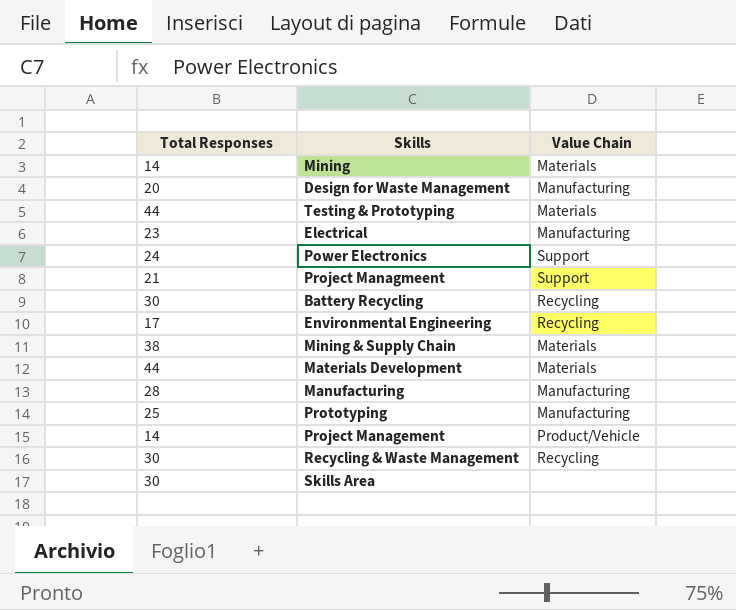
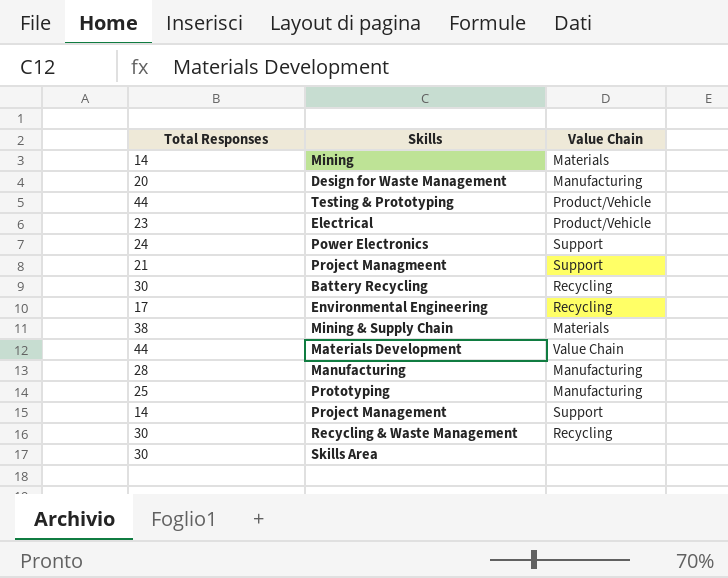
Testing & Prototyping | Value Chain: Materials -> Product/Vehicle
Electrical | Value Chain: Manufacturing -> Product/Vehicle
Materials Development | Value Chain: Materials -> Value Chain
Project Management | Value Chain: Product/Vehicle -> Support

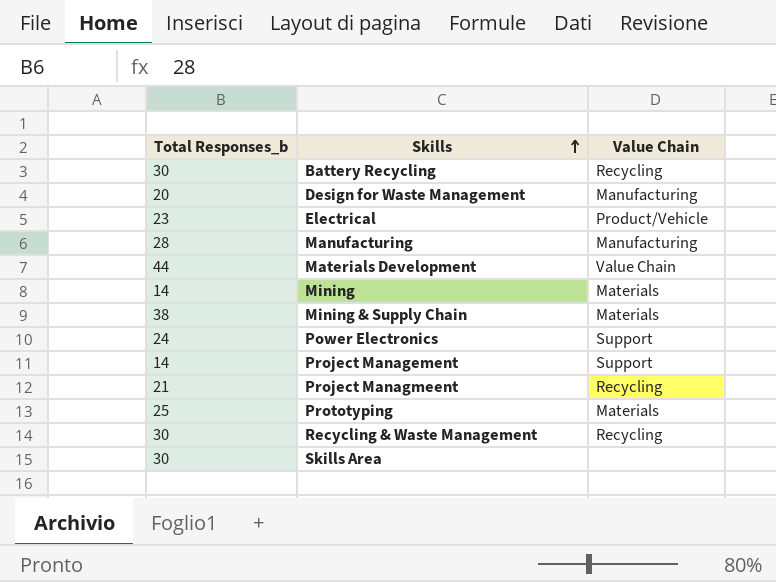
row order: none -> Skills ascending
column name: Total Responses -> Total Responses_b
row Testing & Prototyping: 44 | Product/Vehicle -> none
row Environmental Engineering: 17 | Recycling -> none
Project Managmeent | Value Chain: Support -> Recycling
Prototyping | Value Chain: Manufacturing -> Materials

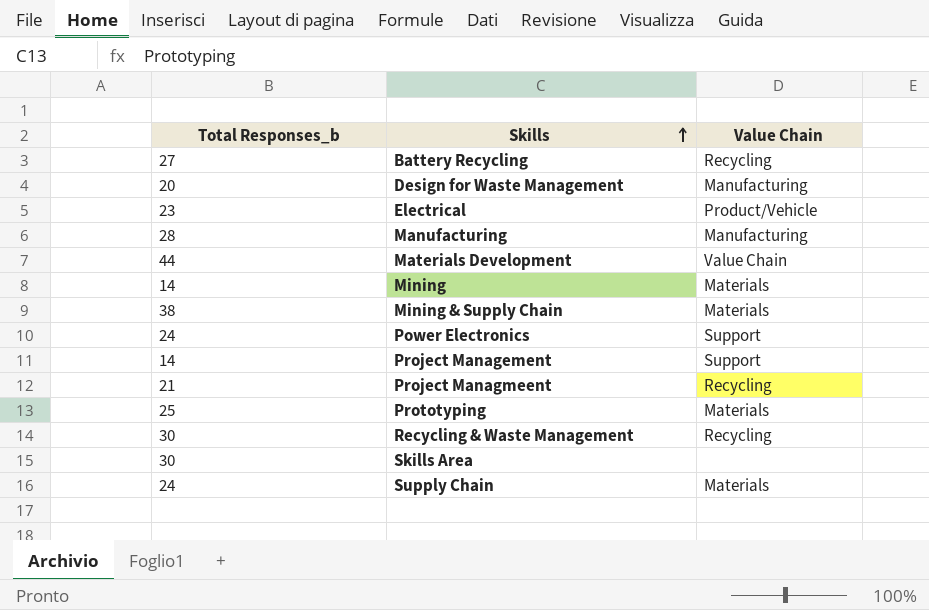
Battery Recycling | Total Responses_b: 30 -> 27
row Supply Chain: none -> 24 | Materials

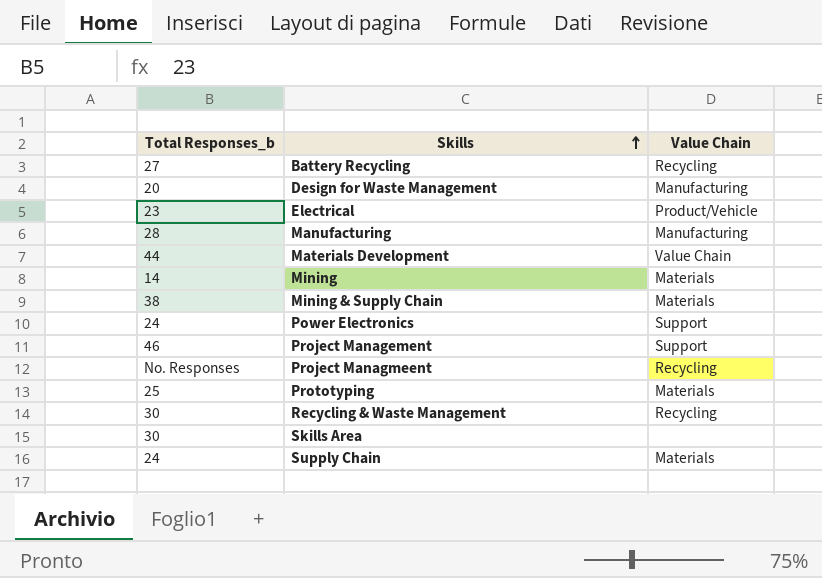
Project Management | Total Responses_b: 14 -> 46
Project Managmeent | Total Responses_b: 21 -> No. Responses

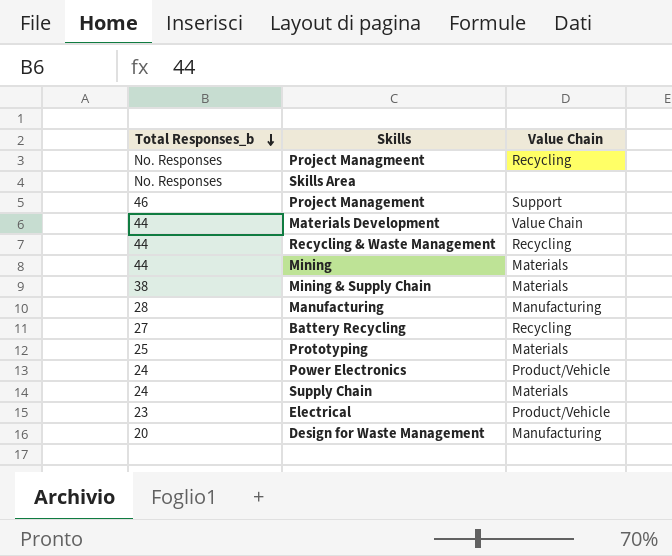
row order: Skills ascending -> Total Responses_b descending
Skills Area | Total Responses_b: 30 -> No. Responses
Recycling & Waste Management | Total Responses_b: 30 -> 44
Mining | Total Responses_b: 14 -> 44
Power Electronics | Value Chain: Support -> Product/Vehicle

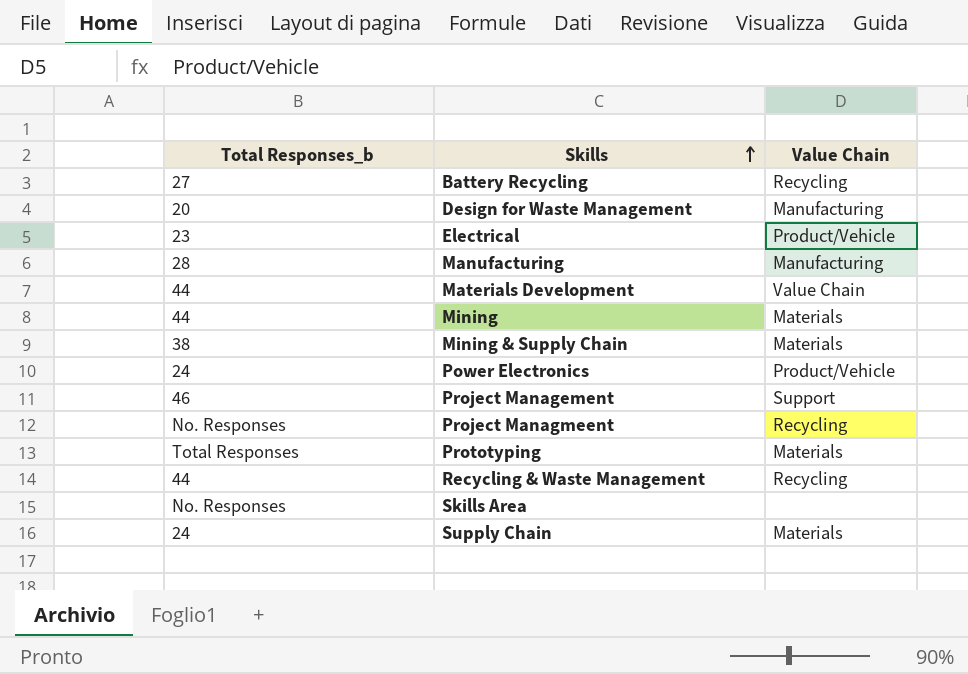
row order: Total Responses_b descending -> Skills ascending
Prototyping | Total Responses_b: 25 -> Total Responses

